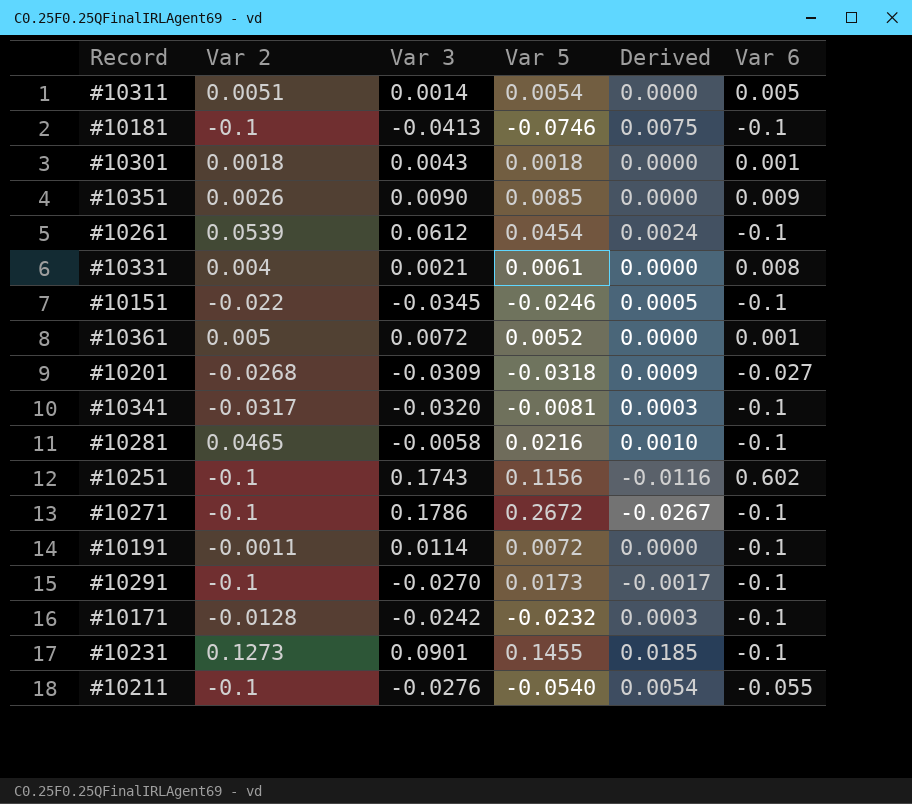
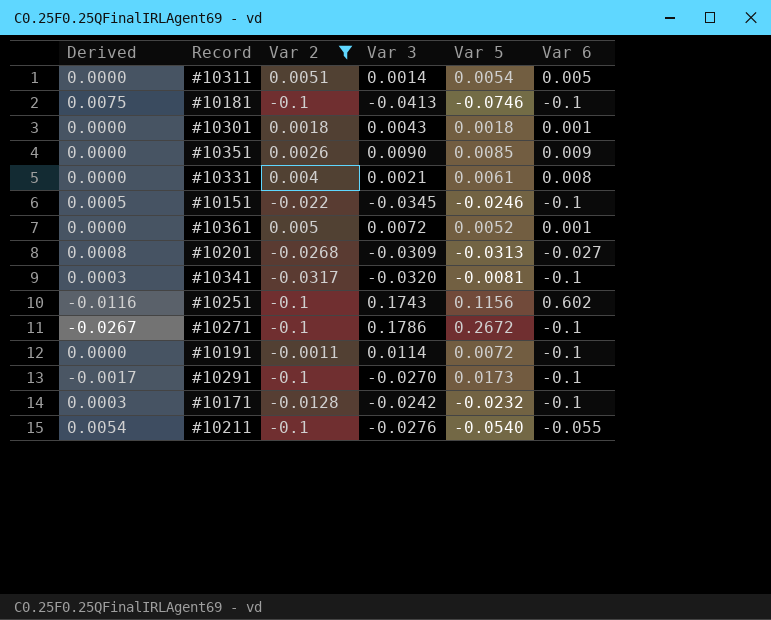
filter: none -> Var 2 <= 0.0051
column Derived | position: 5 -> 1
#10201 | Derived: 0.0009 -> 0.0008
#10201 | Var 5: -0.0318 -> -0.0313

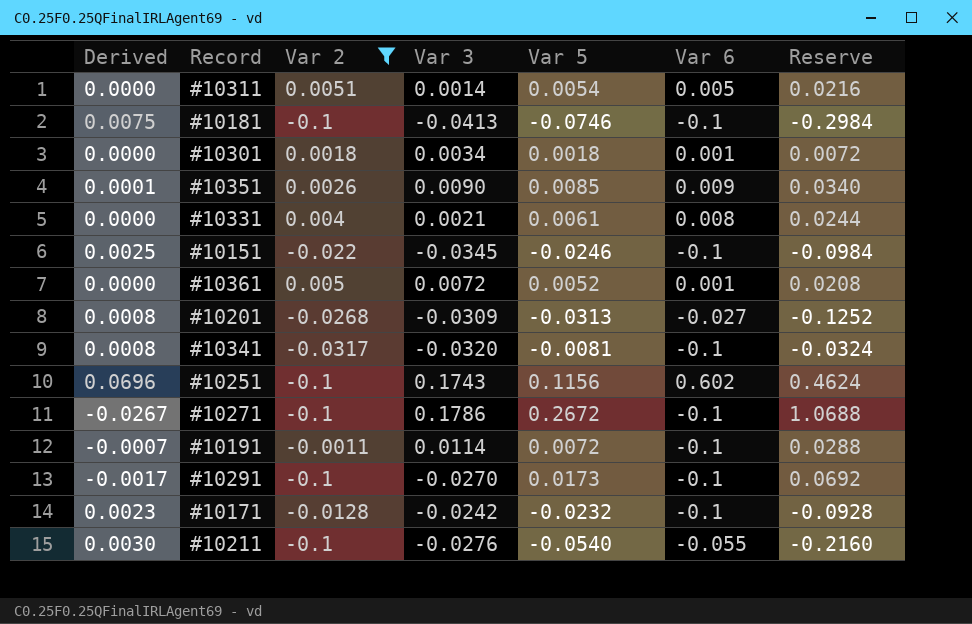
column Derived | formula: [Var 2] * [Var 5] -> [Var 5] * [Var 6]
column Reserve | formula: none -> [Var 5] * 4
#10301 | Var 3: 0.0043 -> 0.0034

